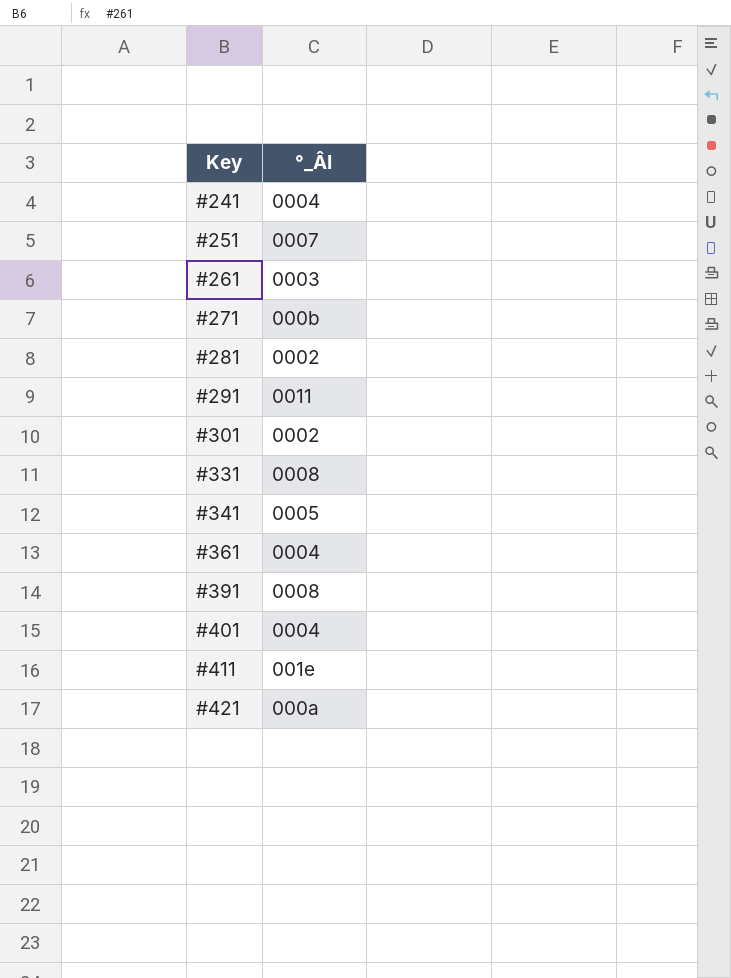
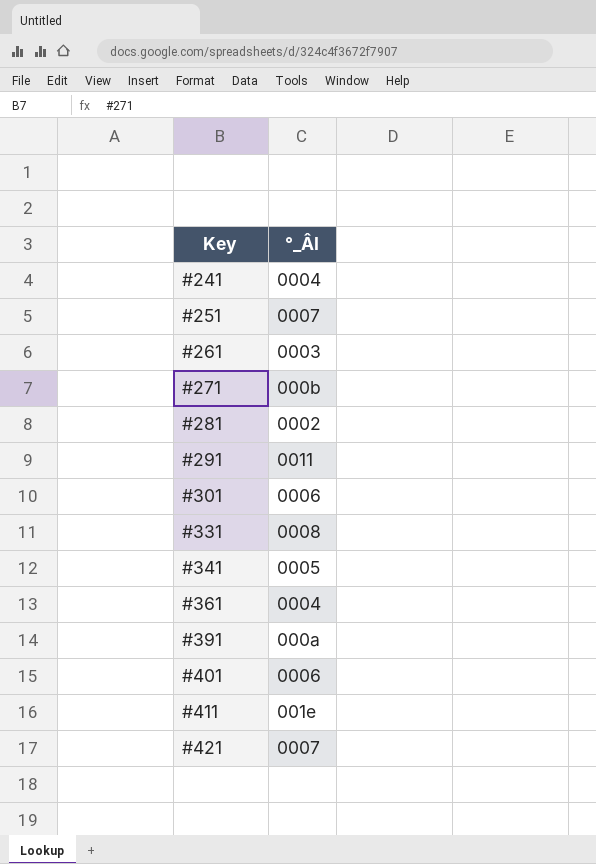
#301 | °_ÂI: 0002 -> 0006
#391 | °_ÂI: 0008 -> 000a
#401 | °_ÂI: 0004 -> 0006
#421 | °_ÂI: 000a -> 0007

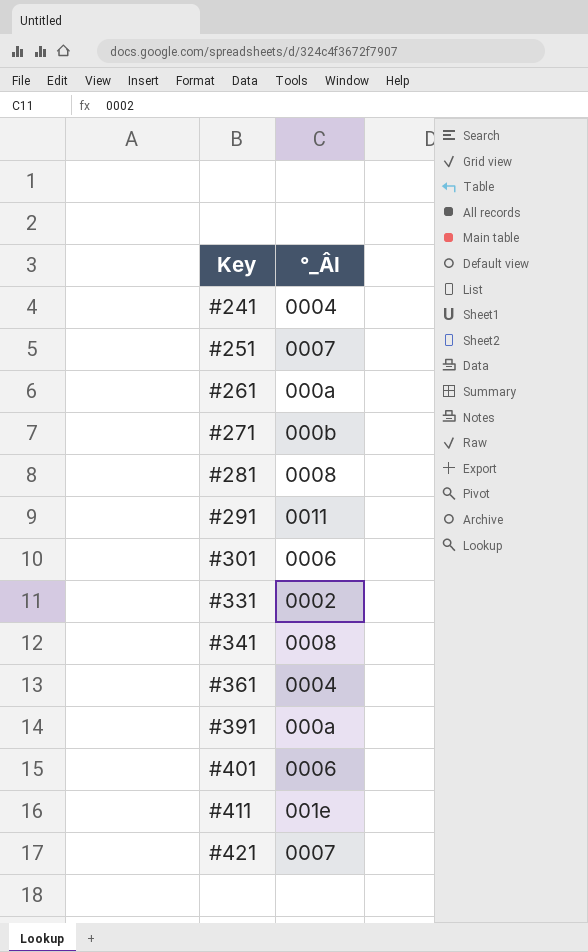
#261 | °_ÂI: 0003 -> 000a
#281 | °_ÂI: 0002 -> 0008
#331 | °_ÂI: 0008 -> 0002
#341 | °_ÂI: 0005 -> 0008

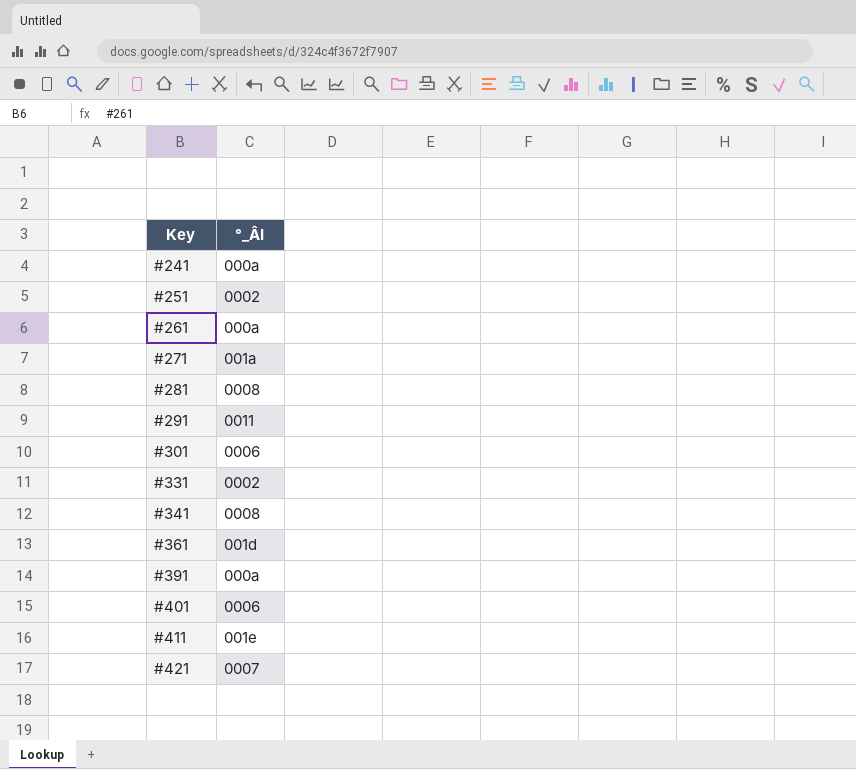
#241 | °_ÂI: 0004 -> 000a
#251 | °_ÂI: 0007 -> 0002
#271 | °_ÂI: 000b -> 001a
#361 | °_ÂI: 0004 -> 001d

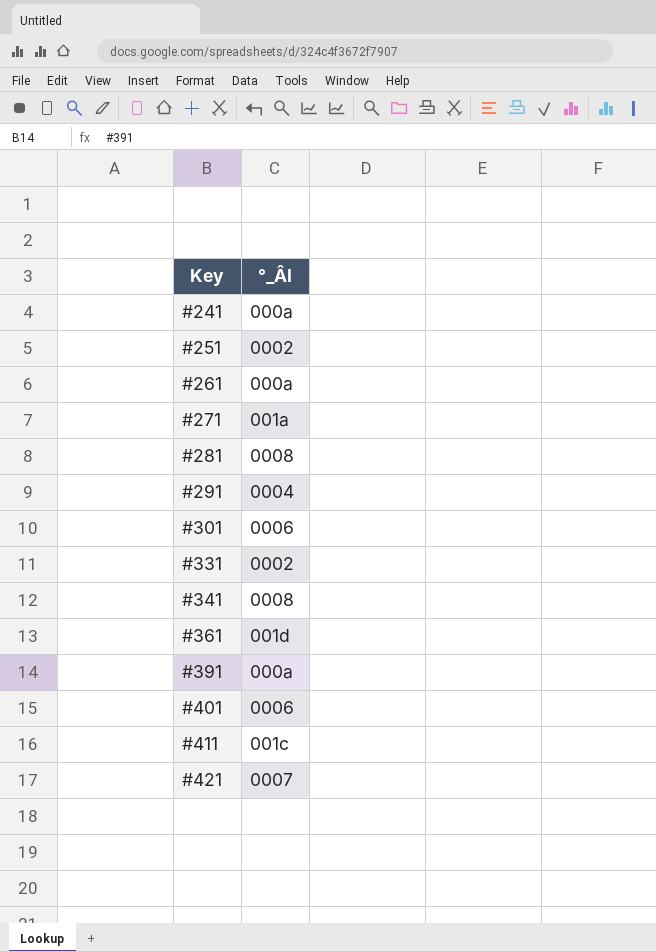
#291 | °_ÂI: 0011 -> 0004
#411 | °_ÂI: 001e -> 001c

